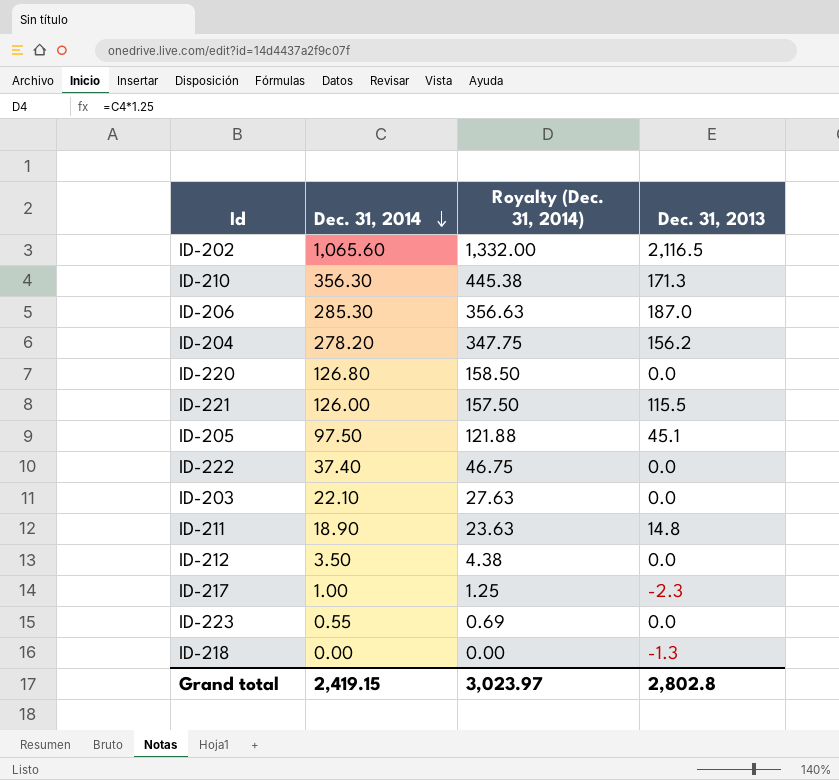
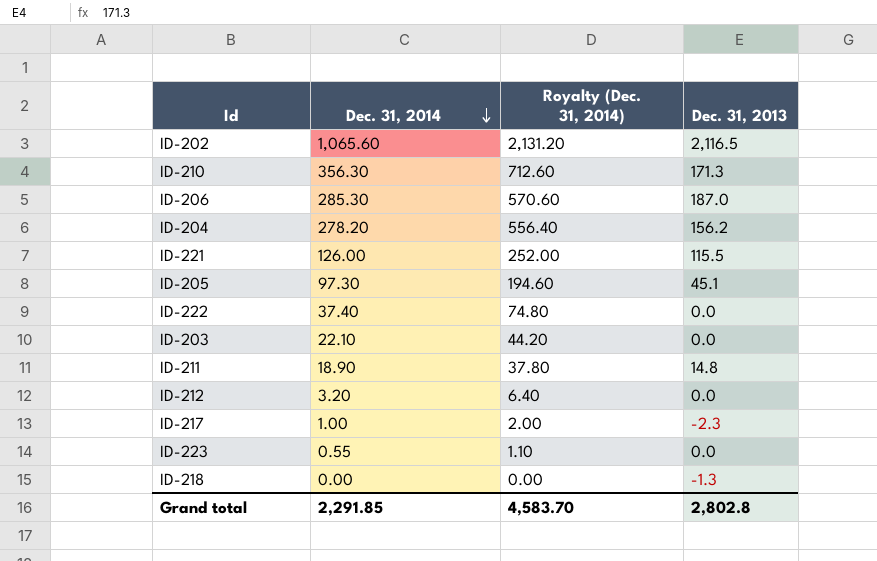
column Royalty (Dec. 31, 2014) | formula: [Dec. 31, 2014] * 1.25 -> [Dec. 31, 2014] * 2
row ID-220: 126.80 | 158.50 | 0.0 -> none
ID-205 | Dec. 31, 2014: 97.50 -> 97.30
ID-212 | Dec. 31, 2014: 3.50 -> 3.20
Grand total | Dec. 31, 2014: 2,419.15 -> 2,291.85
Grand total | Royalty (Dec. 31, 2014): 3,023.97 -> 4,583.70

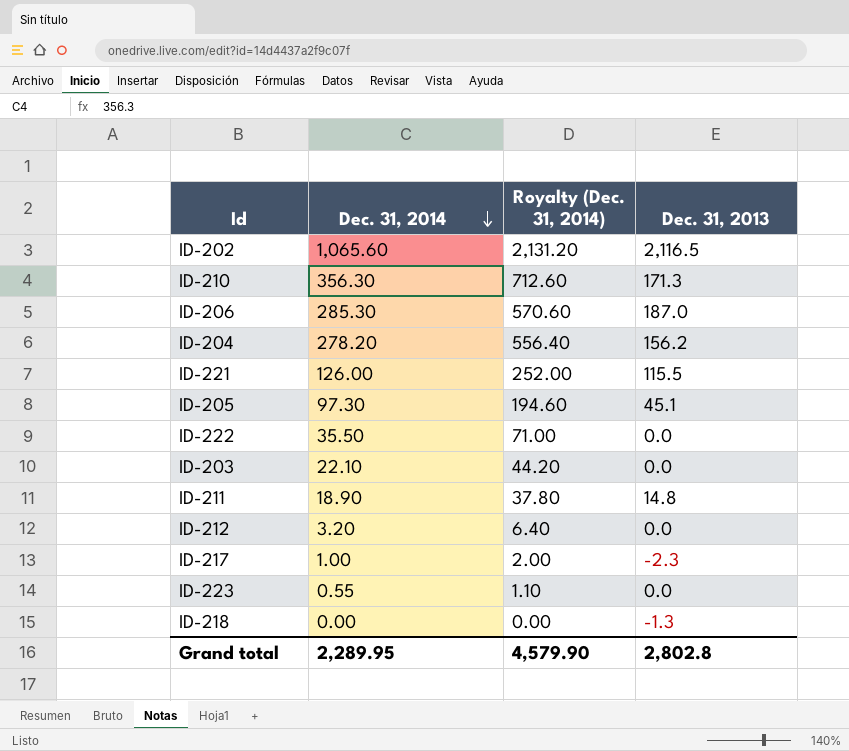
ID-222 | Dec. 31, 2014: 37.40 -> 35.50
ID-222 | Royalty (Dec. 31, 2014): 74.80 -> 71.00
Grand total | Dec. 31, 2014: 2,291.85 -> 2,289.95
Grand total | Royalty (Dec. 31, 2014): 4,583.70 -> 4,579.90

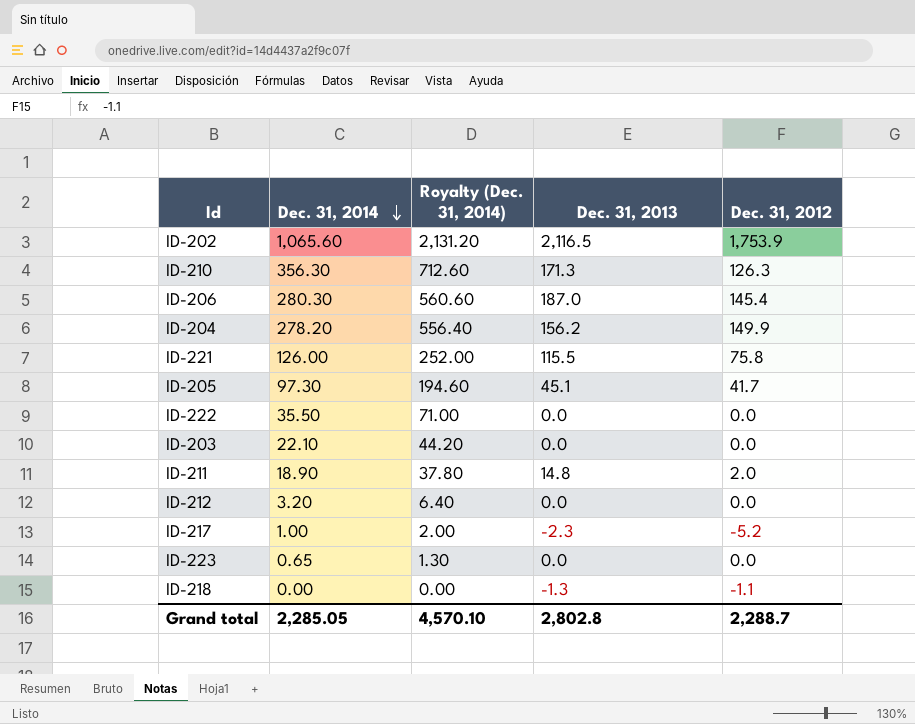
column Dec. 31, 2012 | position: none -> 5
ID-206 | Dec. 31, 2014: 285.30 -> 280.30
ID-206 | Royalty (Dec. 31, 2014): 570.60 -> 560.60
ID-223 | Dec. 31, 2014: 0.55 -> 0.65
ID-223 | Royalty (Dec. 31, 2014): 1.10 -> 1.30
Grand total | Dec. 31, 2014: 2,289.95 -> 2,285.05
Grand total | Royalty (Dec. 31, 2014): 4,579.90 -> 4,570.10

